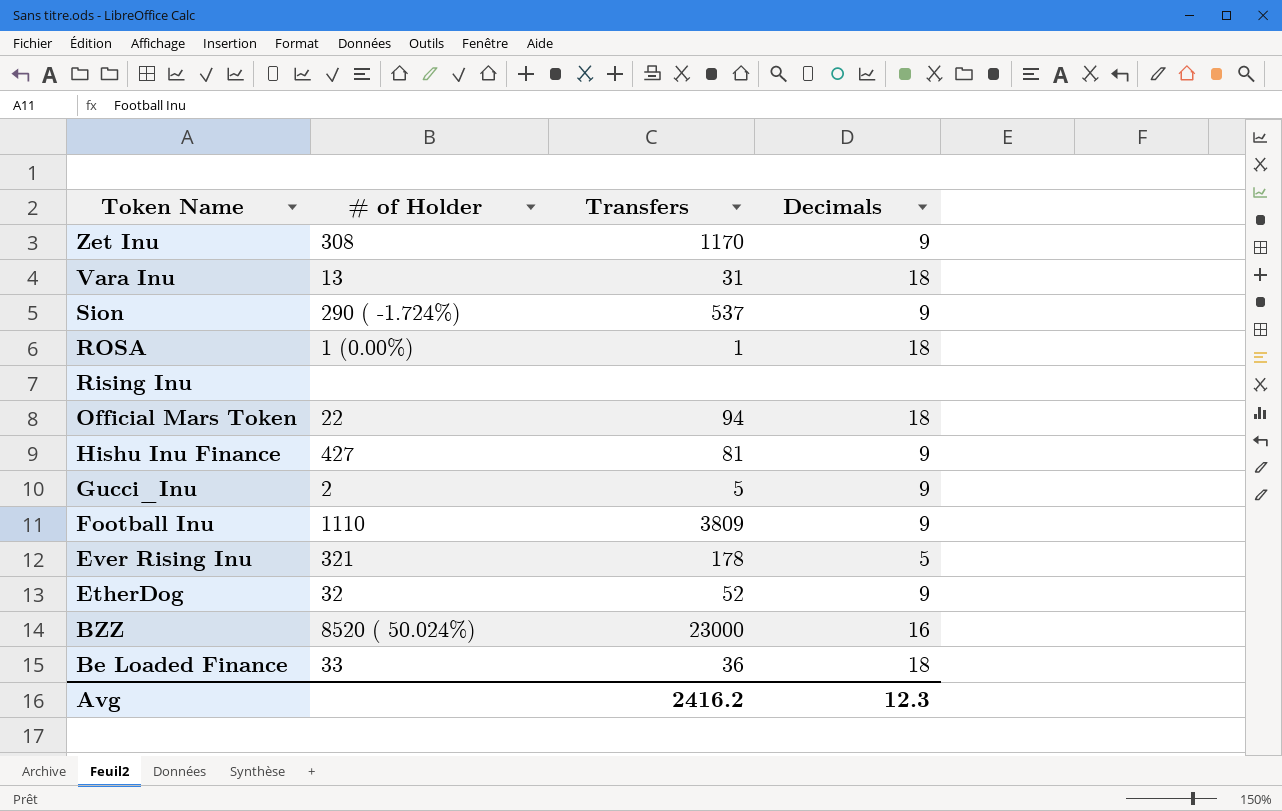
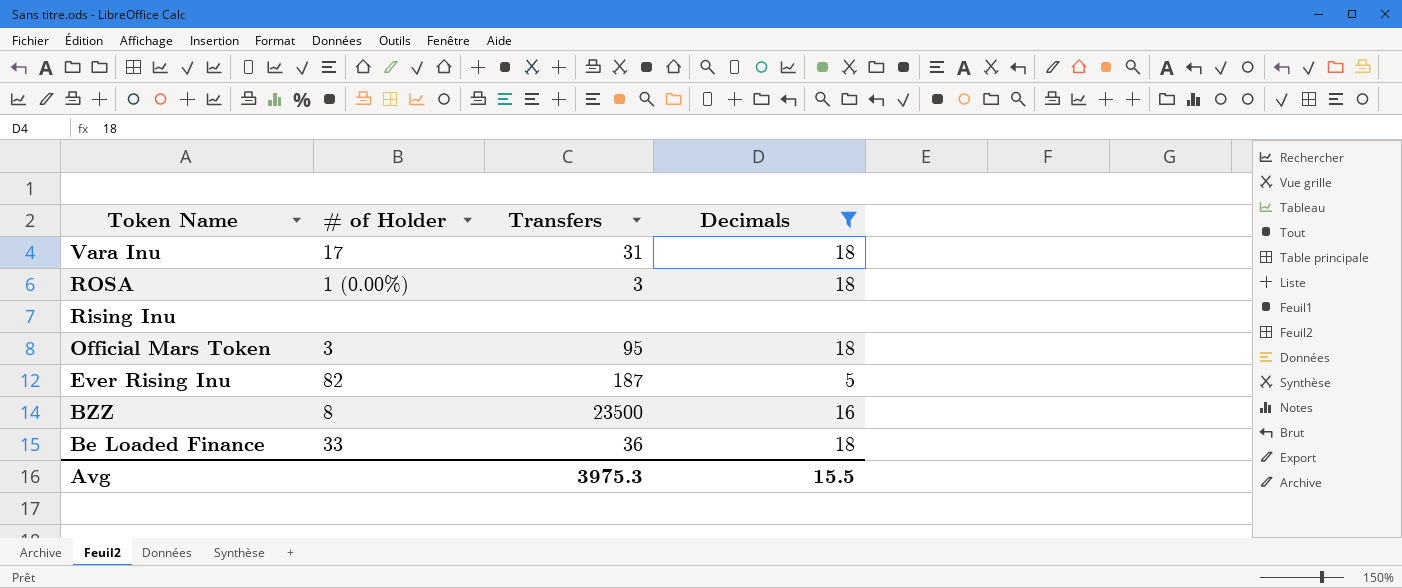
filter: none -> Decimals != 9
Vara Inu | # of Holder: 13 -> 17
ROSA | Transfers: 1 -> 3
Official Mars Token | # of Holder: 22 -> 3
Official Mars Token | Transfers: 94 -> 95
Ever Rising Inu | # of Holder: 321 -> 82
Ever Rising Inu | Transfers: 178 -> 187
BZZ | # of Holder: 8520 ( 50.024%) -> 8
BZZ | Transfers: 23000 -> 23500
Avg | Transfers: 2416.2 -> 3975.3
Avg | Decimals: 12.3 -> 15.5

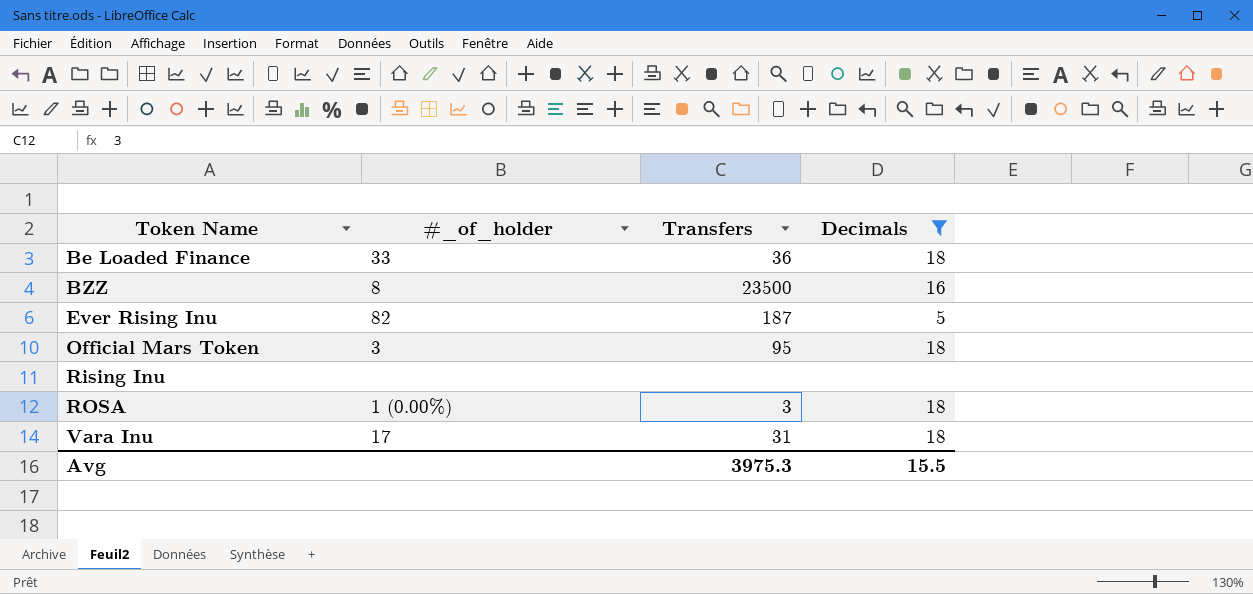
row order: Token Name descending -> Token Name ascending
column name: # of Holder -> #_of_holder

